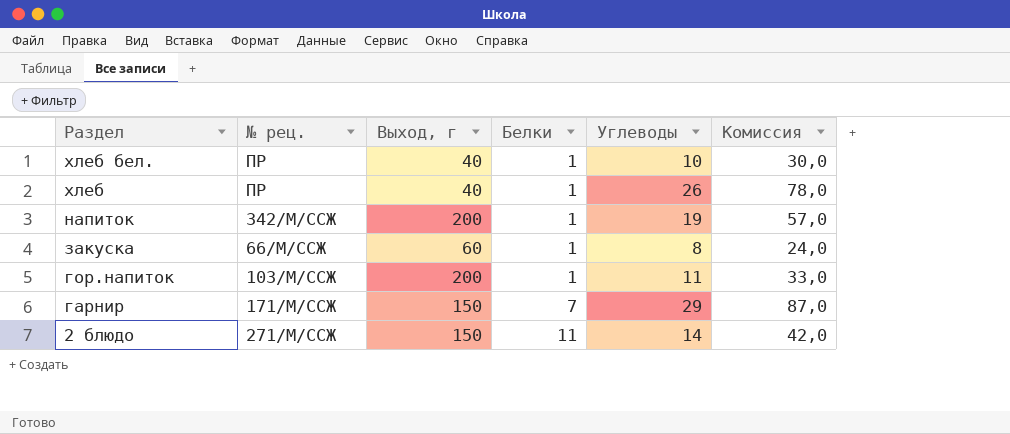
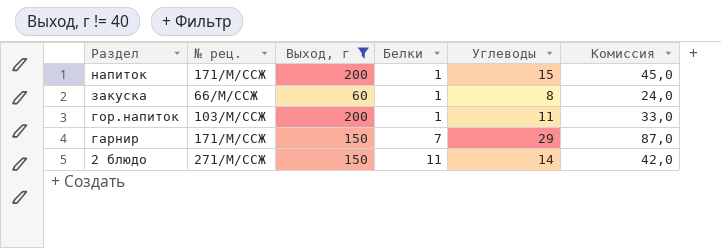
filter: none -> Выход, г != 40
напиток | № рец.: 342/М/ССЖ -> 171/М/ССЖ
напиток | Углеводы: 19 -> 15
напиток | Комиссия: 57,0 -> 45,0

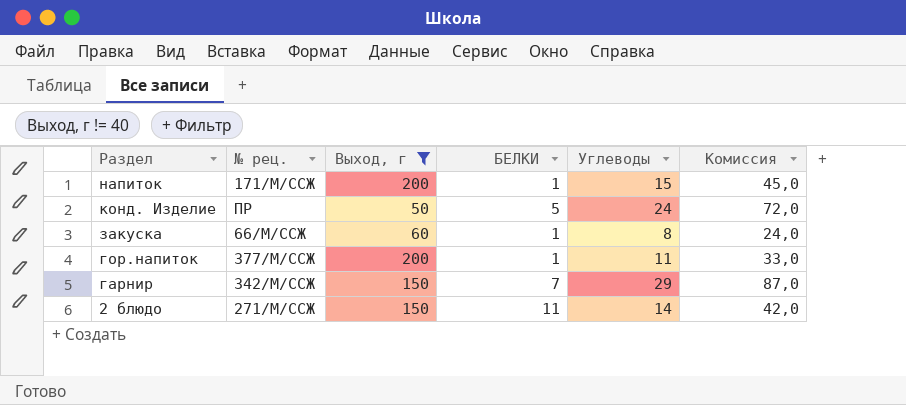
column name: Белки -> БЕЛКИ
row конд. Изделие: none -> ПР | 50 | 5 | 24 | 72,0
гор.напиток | № рец.: 103/М/ССЖ -> 377/М/ССЖ
гарнир | № рец.: 171/М/ССЖ -> 342/М/ССЖ

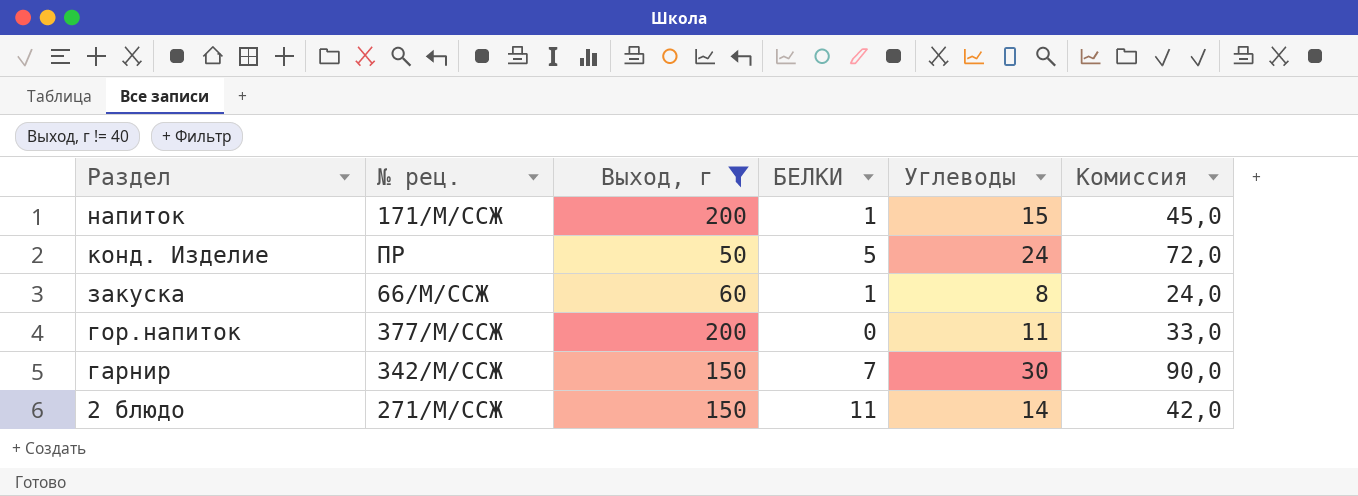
гор.напиток | БЕЛКИ: 1 -> 0
гарнир | Углеводы: 29 -> 30
гарнир | Комиссия: 87,0 -> 90,0

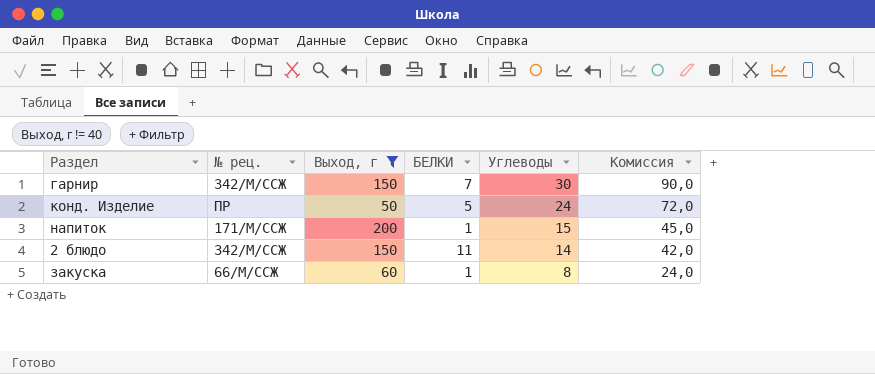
row order: Раздел descending -> Углеводы descending
row гор.напиток: 377/М/ССЖ | 200 | 0 | 11 | 33,0 -> none
2 блюдо | № рец.: 271/М/ССЖ -> 342/М/ССЖ

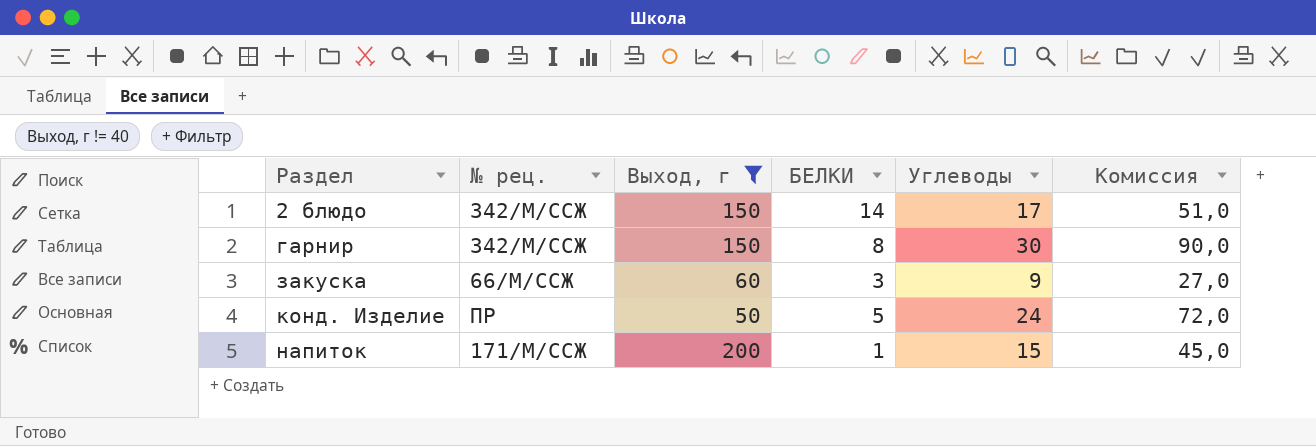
row order: Углеводы descending -> Раздел ascending
2 блюдо | БЕЛКИ: 11 -> 14
2 блюдо | Углеводы: 14 -> 17
2 блюдо | Комиссия: 42,0 -> 51,0
гарнир | БЕЛКИ: 7 -> 8
закуска | БЕЛКИ: 1 -> 3
закуска | Углеводы: 8 -> 9
закуска | Комиссия: 24,0 -> 27,0

